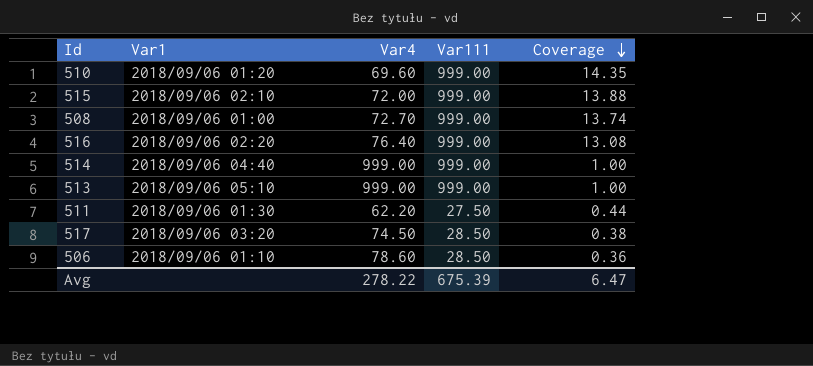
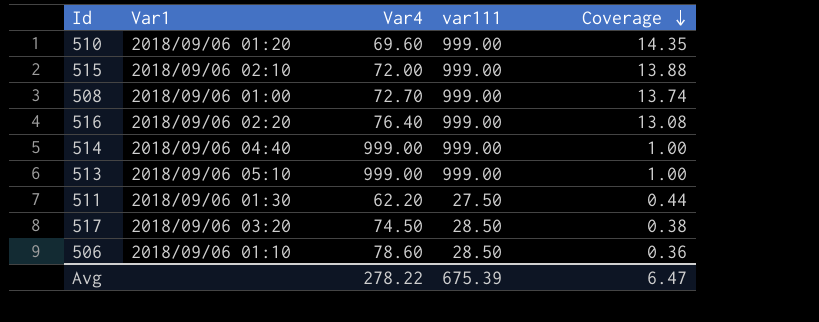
column name: Var111 -> var111

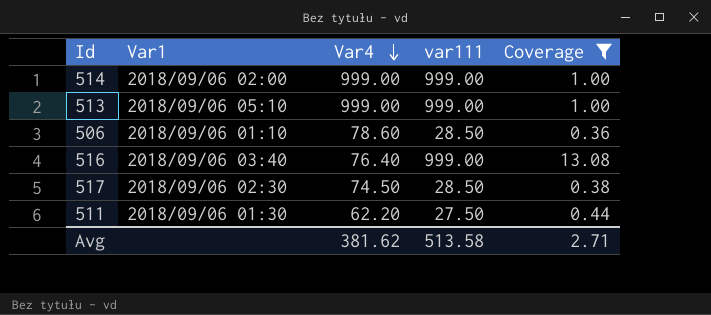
filter: none -> Coverage <= 13.08
row order: Coverage descending -> Var4 descending
514 | Var1: 2018/09/06 04:40 -> 2018/09/06 02:00
516 | Var1: 2018/09/06 02:20 -> 2018/09/06 03:40
517 | Var1: 2018/09/06 03:20 -> 2018/09/06 02:30
Avg | Var4: 278.22 -> 381.62
Avg | var111: 675.39 -> 513.58
Avg | Coverage: 6.47 -> 2.71

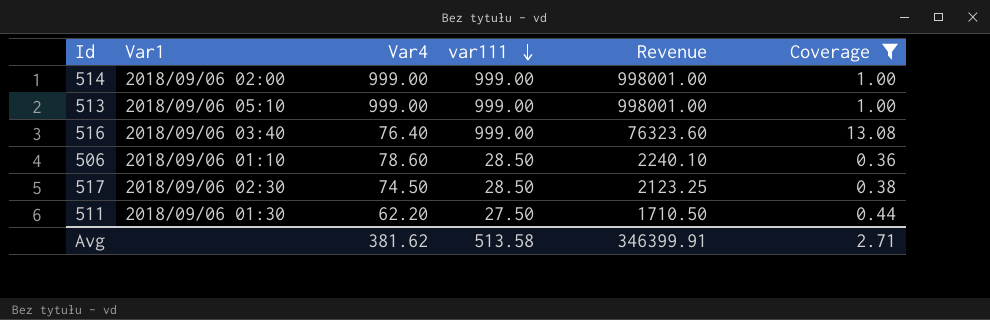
row order: Var4 descending -> var111 descending
column Revenue | formula: none -> [Var4] * [var111]

